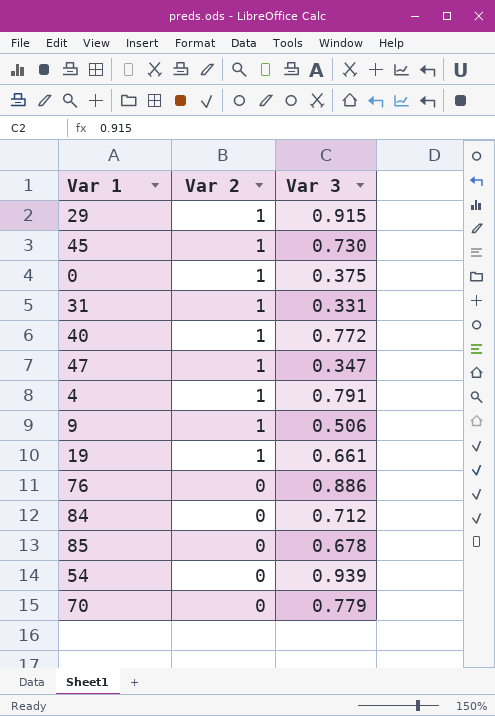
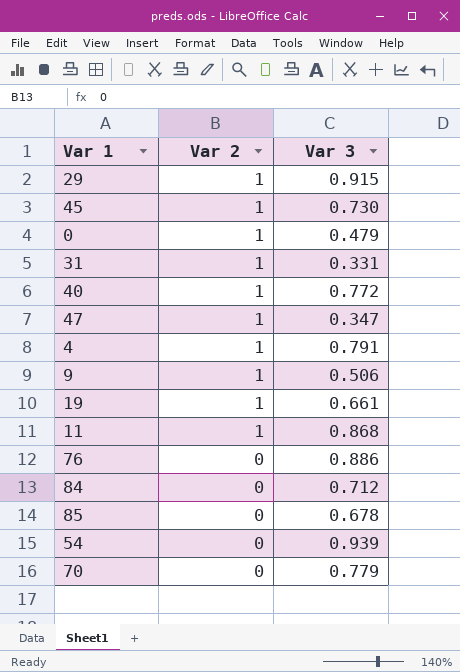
0 | Var 3: 0.375 -> 0.479
row 11: none -> 1 | 0.868

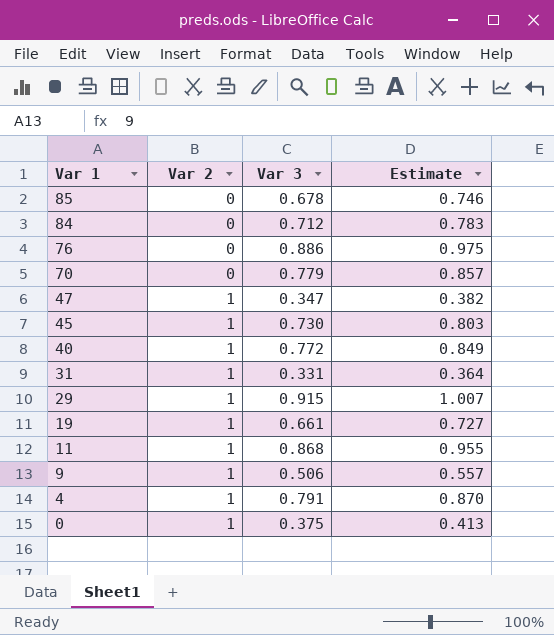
row order: Var 2 descending -> Var 1 descending
column Estimate | formula: none -> [Var 3] * 1.1
row 54: 0 | 0.939 -> none
0 | Var 3: 0.479 -> 0.375

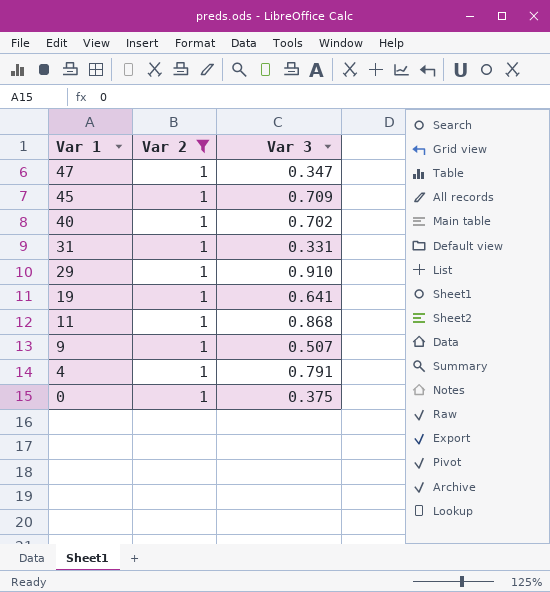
filter: none -> Var 2 = 1
column Estimate | formula: [Var 3] * 1.1 -> none
45 | Var 3: 0.730 -> 0.709
40 | Var 3: 0.772 -> 0.702
29 | Var 3: 0.915 -> 0.910
19 | Var 3: 0.661 -> 0.641
9 | Var 3: 0.506 -> 0.507

